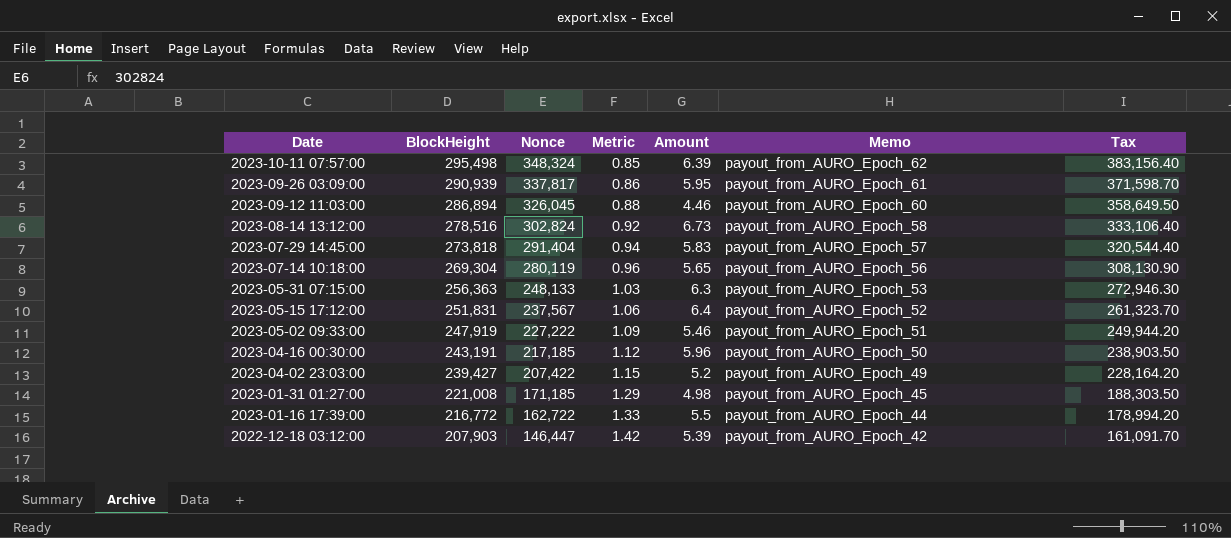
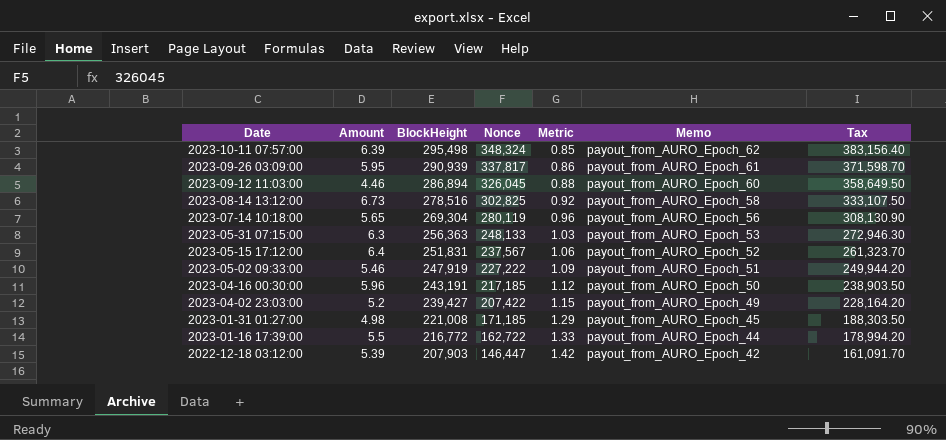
column Amount | position: 5 -> 2
row 2023-07-29 14:45:00: 273,818 | 291,404 | 0.94 | 5.83 | payout_from_AURO_Epoch_57 | 320,544.40 -> none
2023-08-14 13:12:00 | Nonce: 302,824 -> 302,825
2023-08-14 13:12:00 | Tax: 333,106.40 -> 333,107.50

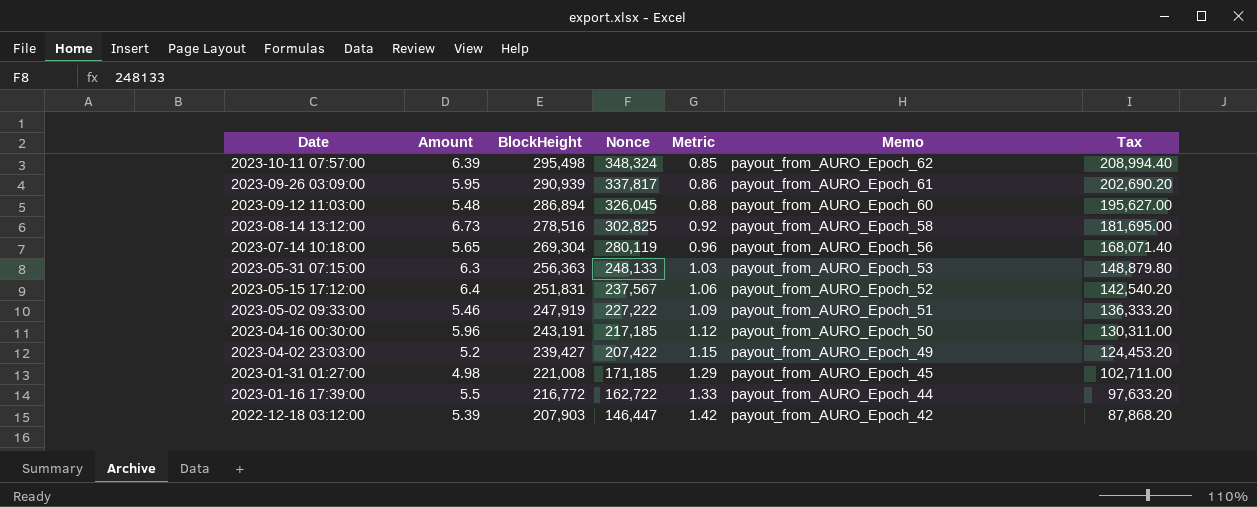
column Tax | formula: [Nonce] * 1.1 -> [Nonce] * 0.6
2023-09-12 11:03:00 | Amount: 4.46 -> 5.48

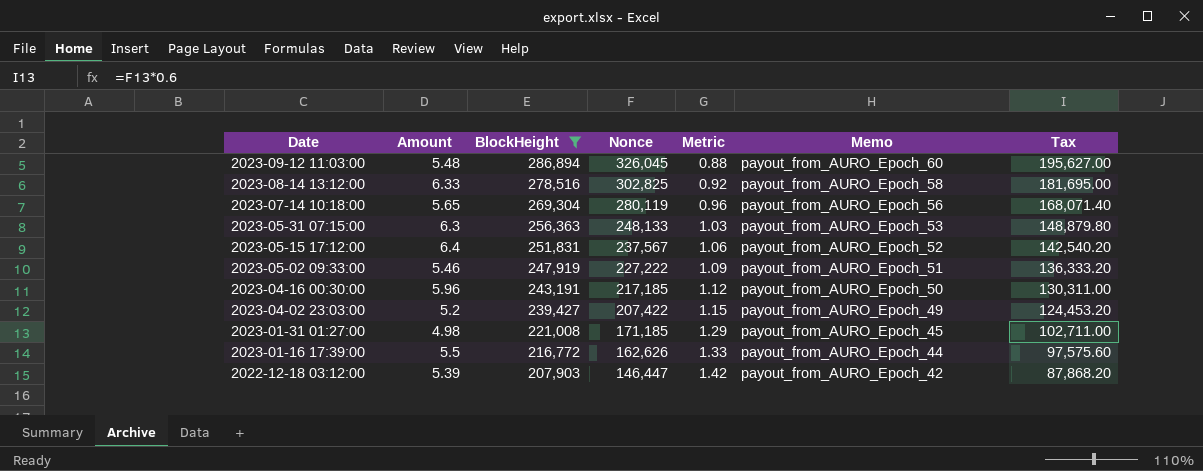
filter: none -> BlockHeight <= 286,894
2023-08-14 13:12:00 | Amount: 6.73 -> 6.33
2023-01-16 17:39:00 | Nonce: 162,722 -> 162,626
2023-01-16 17:39:00 | Tax: 97,633.20 -> 97,575.60

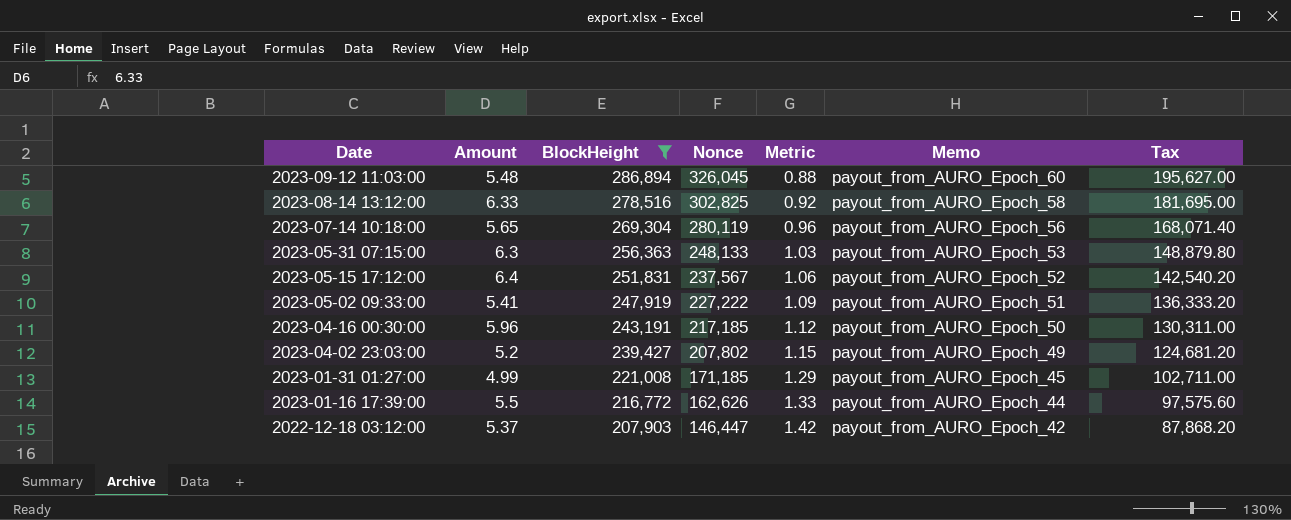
2023-05-02 09:33:00 | Amount: 5.46 -> 5.41
2023-04-02 23:03:00 | Nonce: 207,422 -> 207,802
2023-04-02 23:03:00 | Tax: 124,453.20 -> 124,681.20
2023-01-31 01:27:00 | Amount: 4.98 -> 4.99
2022-12-18 03:12:00 | Amount: 5.39 -> 5.37

